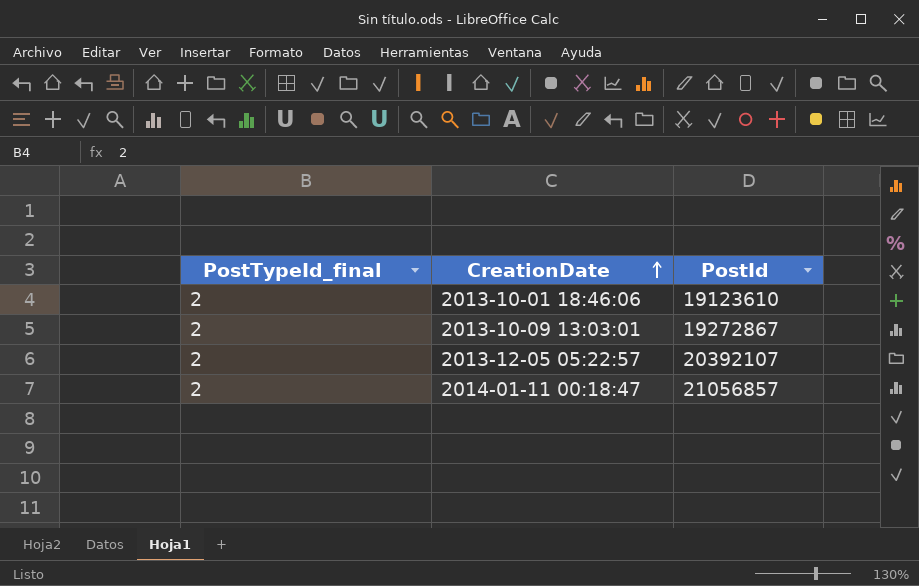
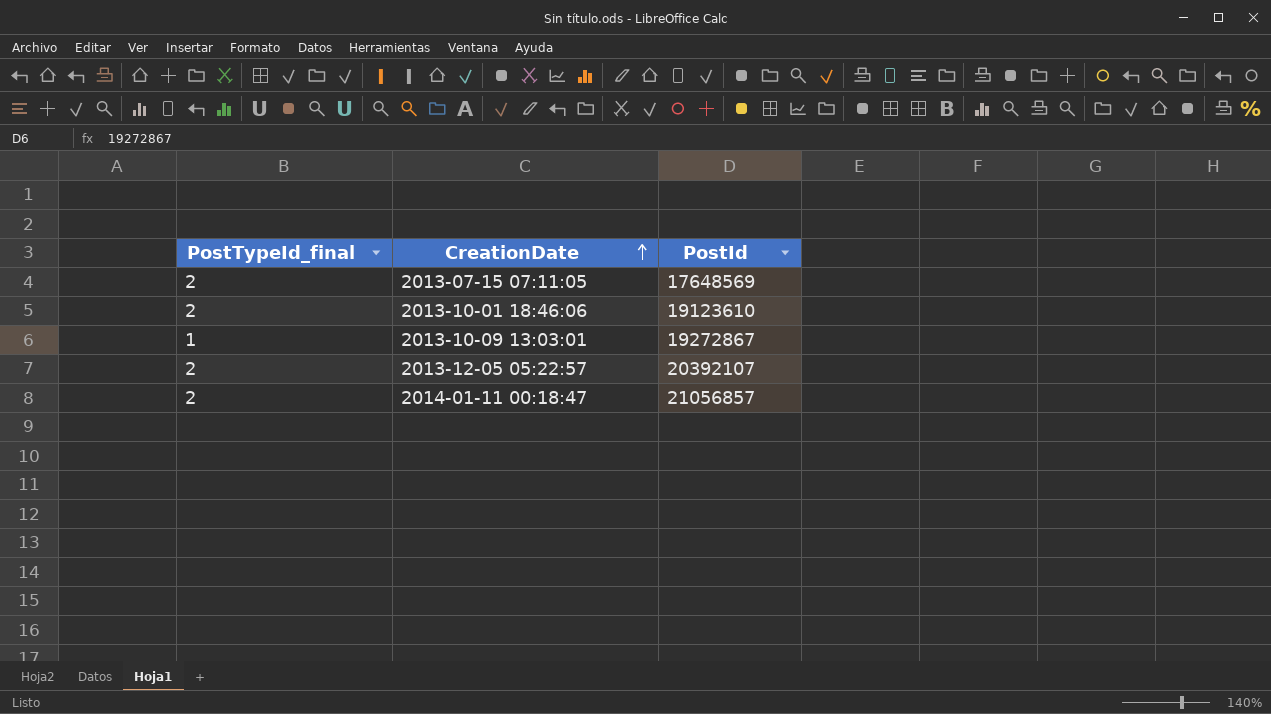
row 2013-07-15 07:11:05: none -> 2 | 17648569
2013-10-09 13:03:01 | PostTypeId_final: 2 -> 1

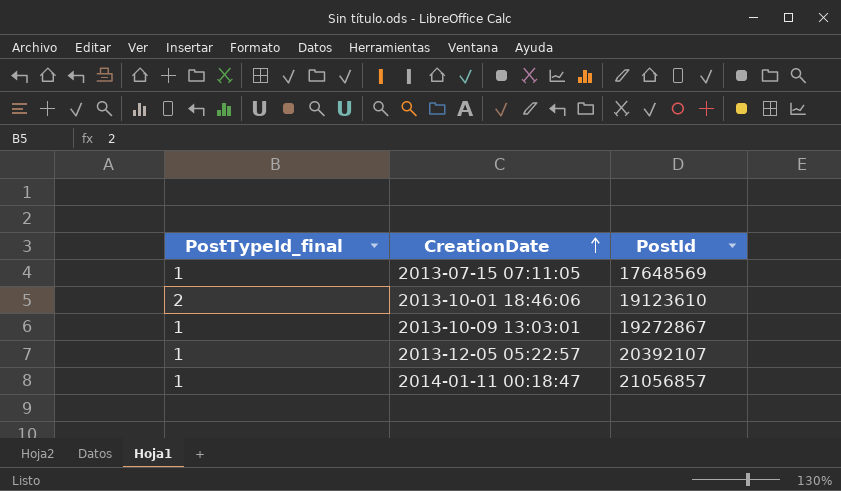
2013-07-15 07:11:05 | PostTypeId_final: 2 -> 1
2013-12-05 05:22:57 | PostTypeId_final: 2 -> 1
2014-01-11 00:18:47 | PostTypeId_final: 2 -> 1

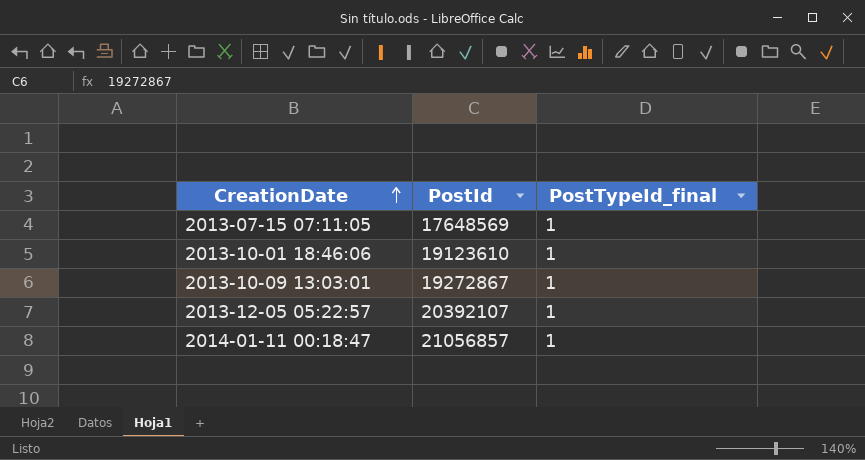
column PostTypeId_final | position: 1 -> 3
2013-10-01 18:46:06 | PostTypeId_final: 2 -> 1

